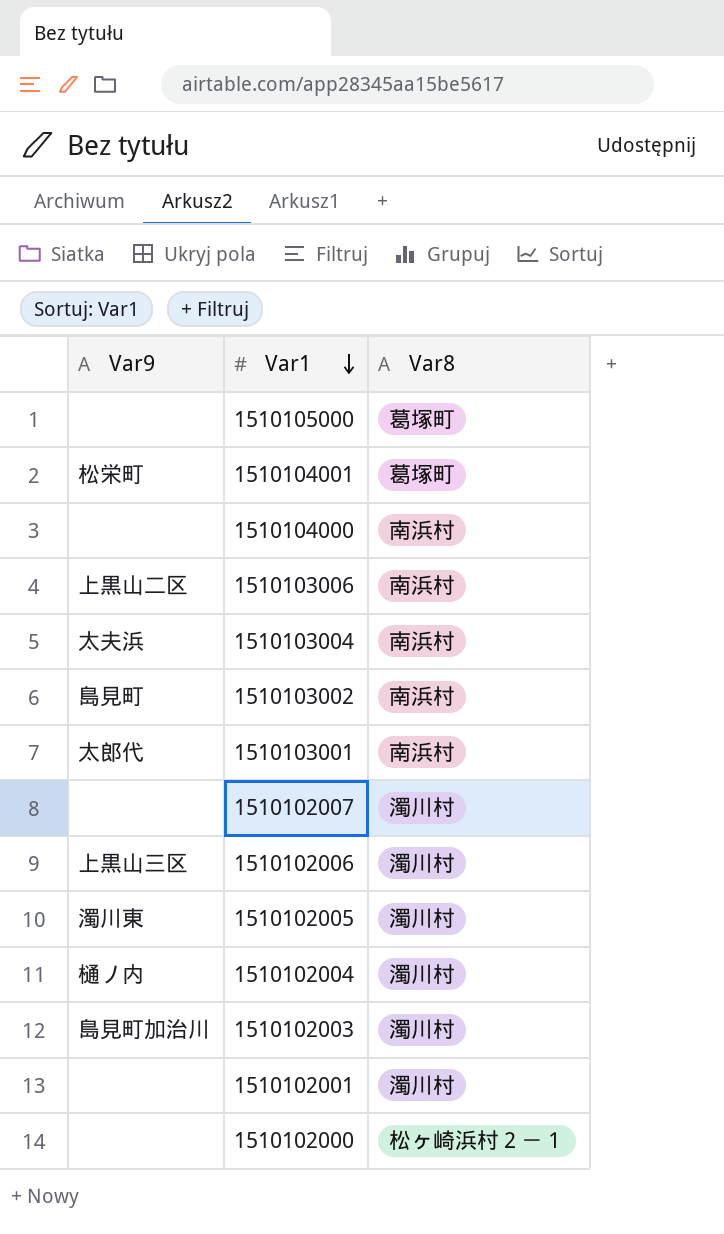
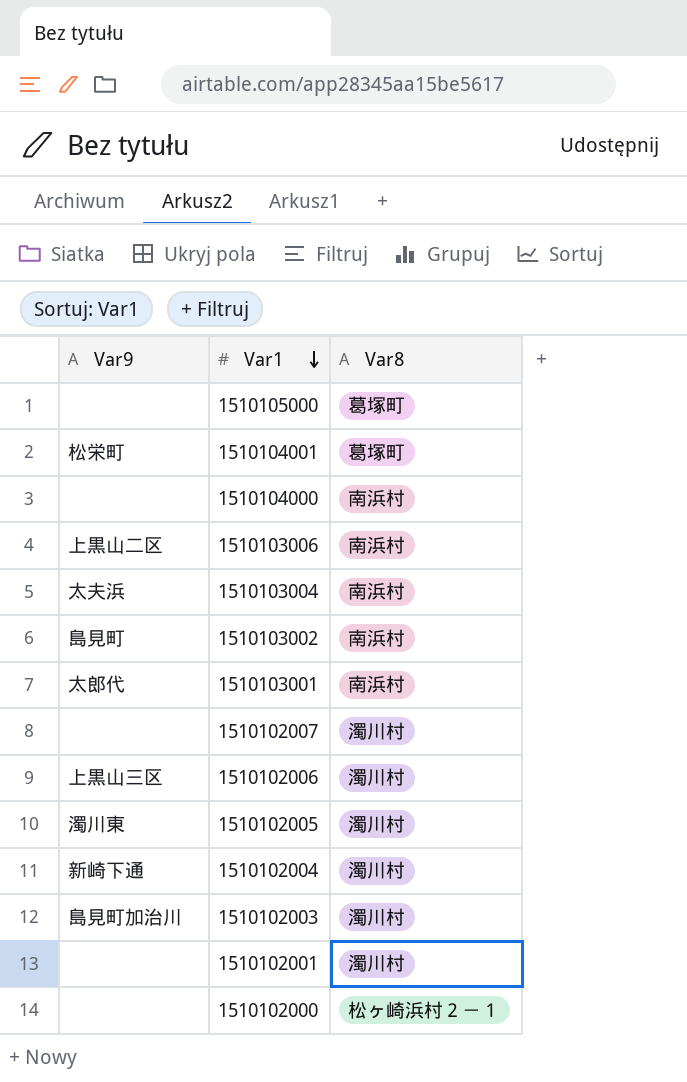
1510102004 | Var9: 樋ノ内 -> 新崎下通

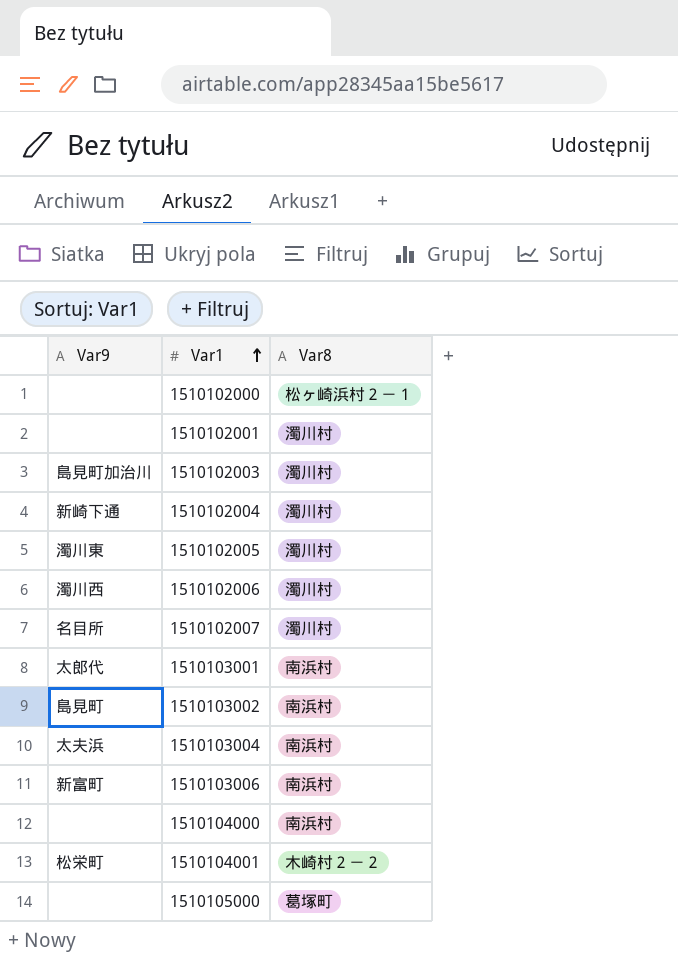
row order: Var1 descending -> Var1 ascending
1510102006 | Var9: 上黒山三区 -> 濁川西
1510102007 | Var9: none -> 名目所
1510103006 | Var9: 上黒山二区 -> 新富町
1510104001 | Var8: 葛塚町 -> 木崎村２－２

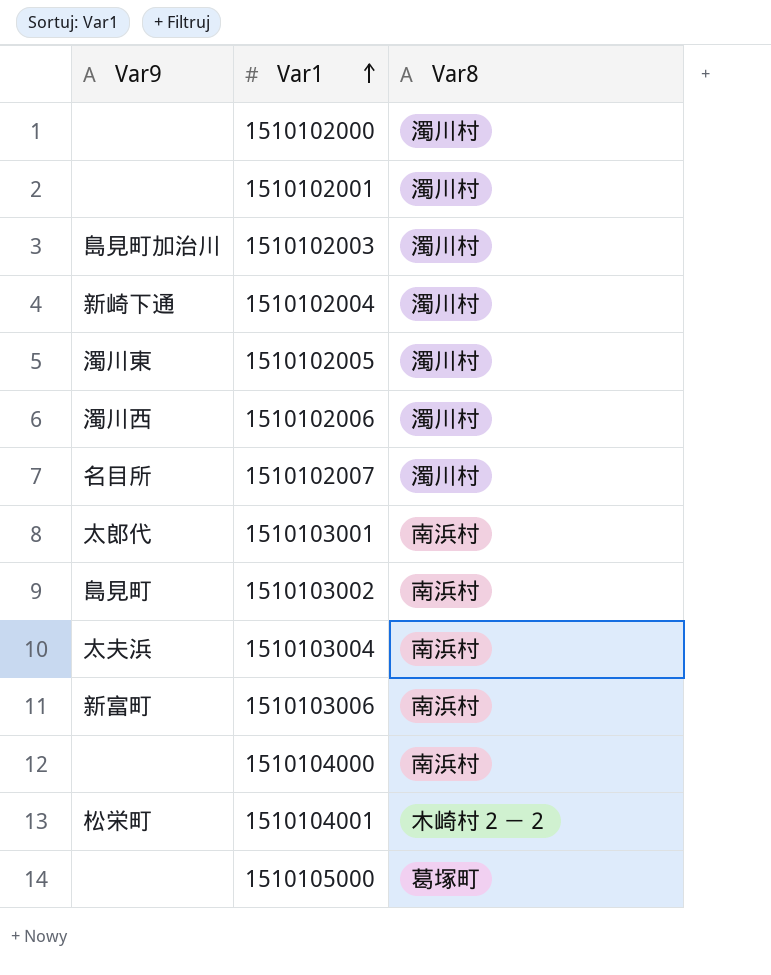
1510102000 | Var8: 松ヶ崎浜村２－１ -> 濁川村

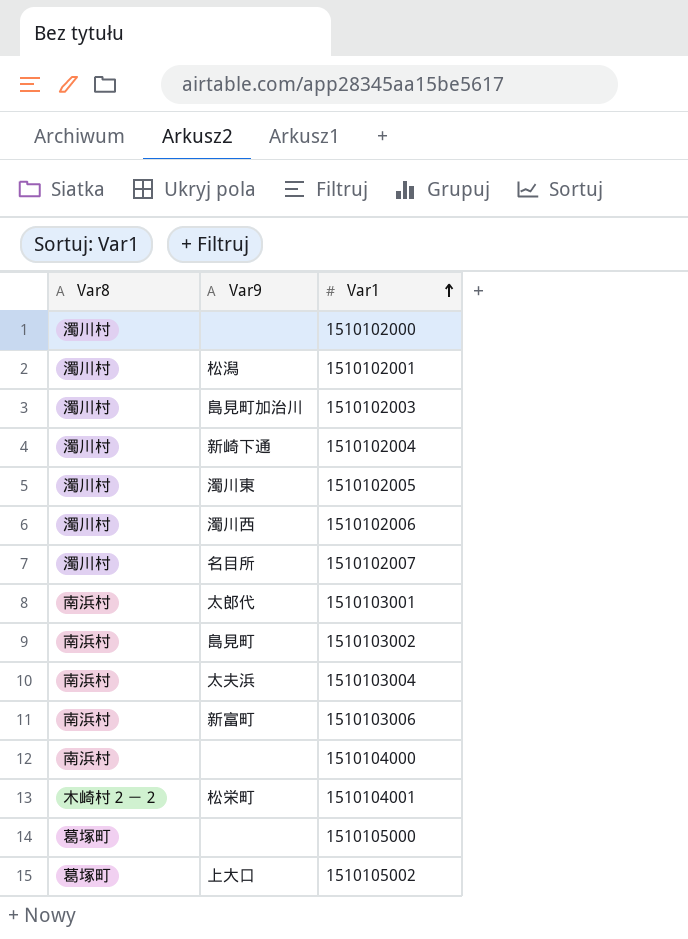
column Var8 | position: 3 -> 1
1510102001 | Var9: none -> 松潟
row 1510105002: none -> 葛塚町 | 上大口

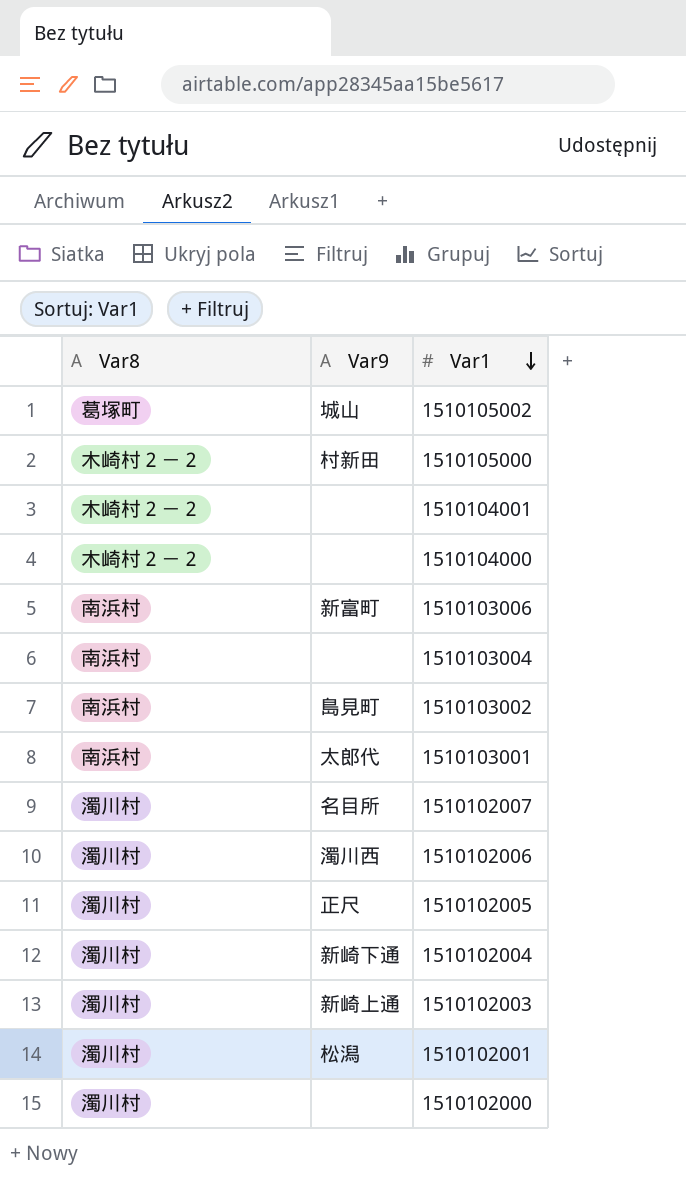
row order: Var1 ascending -> Var1 descending
1510105002 | Var9: 上大口 -> 城山
1510105000 | Var8: 葛塚町 -> 木崎村２－２
1510105000 | Var9: none -> 村新田
1510104001 | Var9: 松栄町 -> none
1510104000 | Var8: 南浜村 -> 木崎村２－２
1510103004 | Var9: 太夫浜 -> none
1510102005 | Var9: 濁川東 -> 正尺
1510102003 | Var9: 島見町加治川 -> 新崎上通

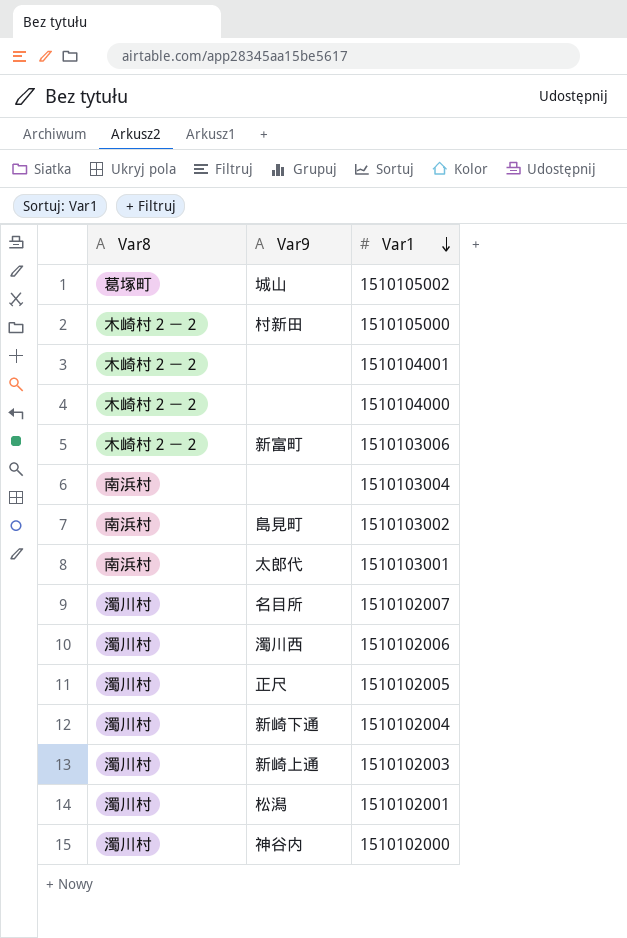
1510103006 | Var8: 南浜村 -> 木崎村２－２
1510102000 | Var9: none -> 神谷内

